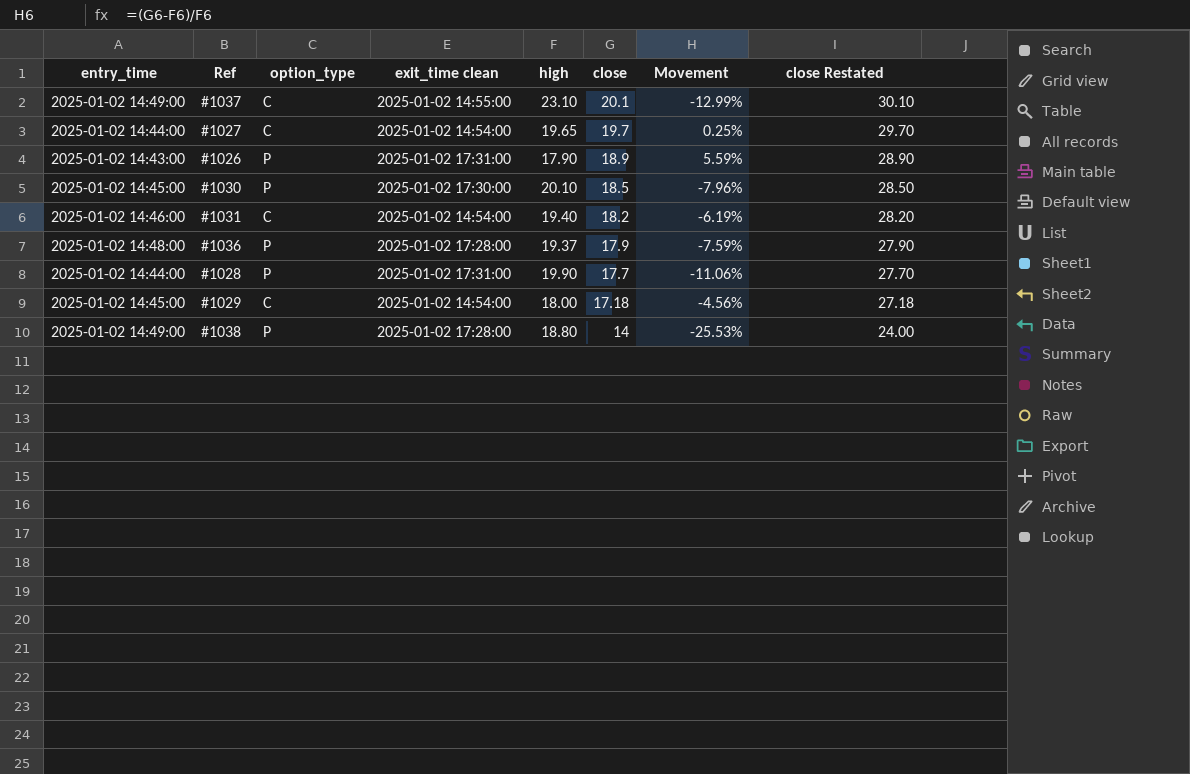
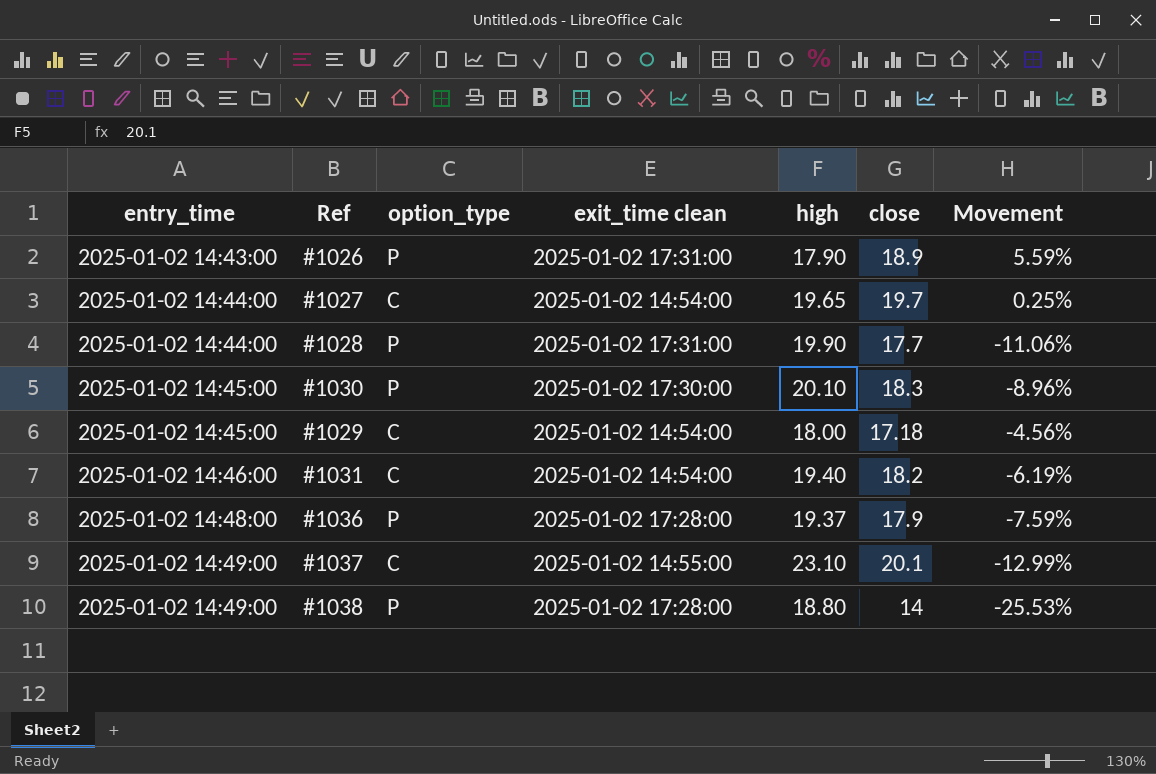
row order: close descending -> entry_time ascending
column close Restated | formula: [close] + 10 -> none
#1030 | close: 18.5 -> 18.3
#1030 | Movement: -7.96% -> -8.96%

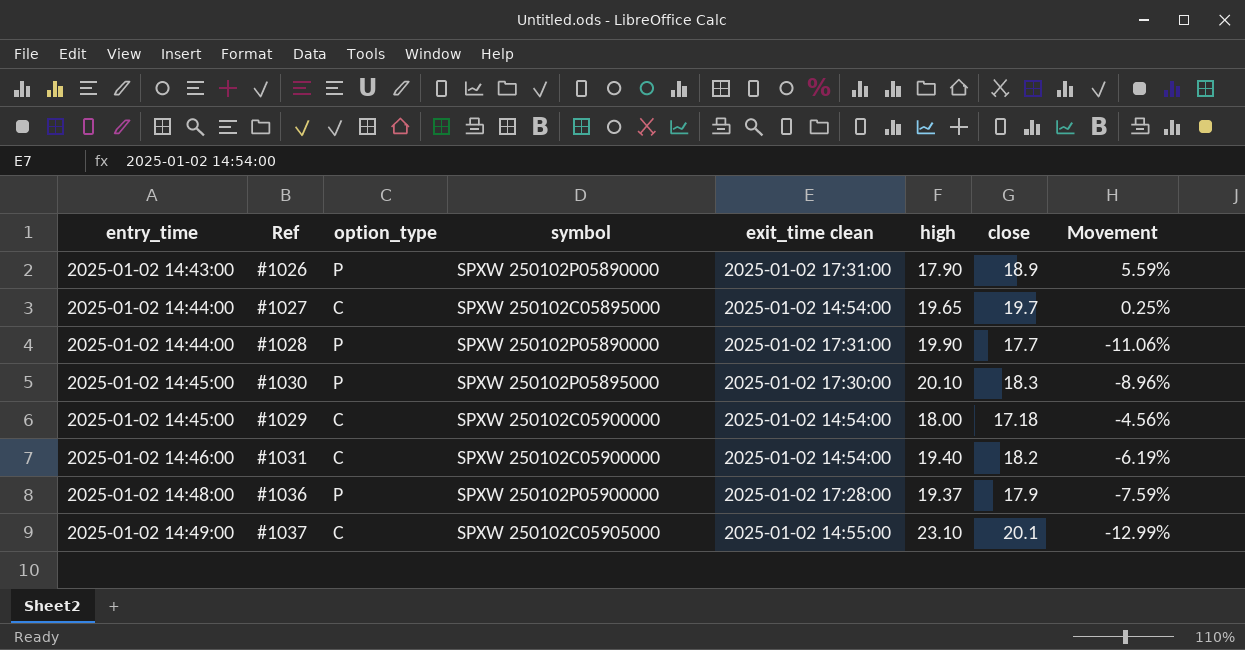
column symbol | position: none -> 4
row #1038: 2025-01-02 14:49:00 | P | 2025-01-02 17:28:00 | 18.80 | 14 | -25.53% -> none

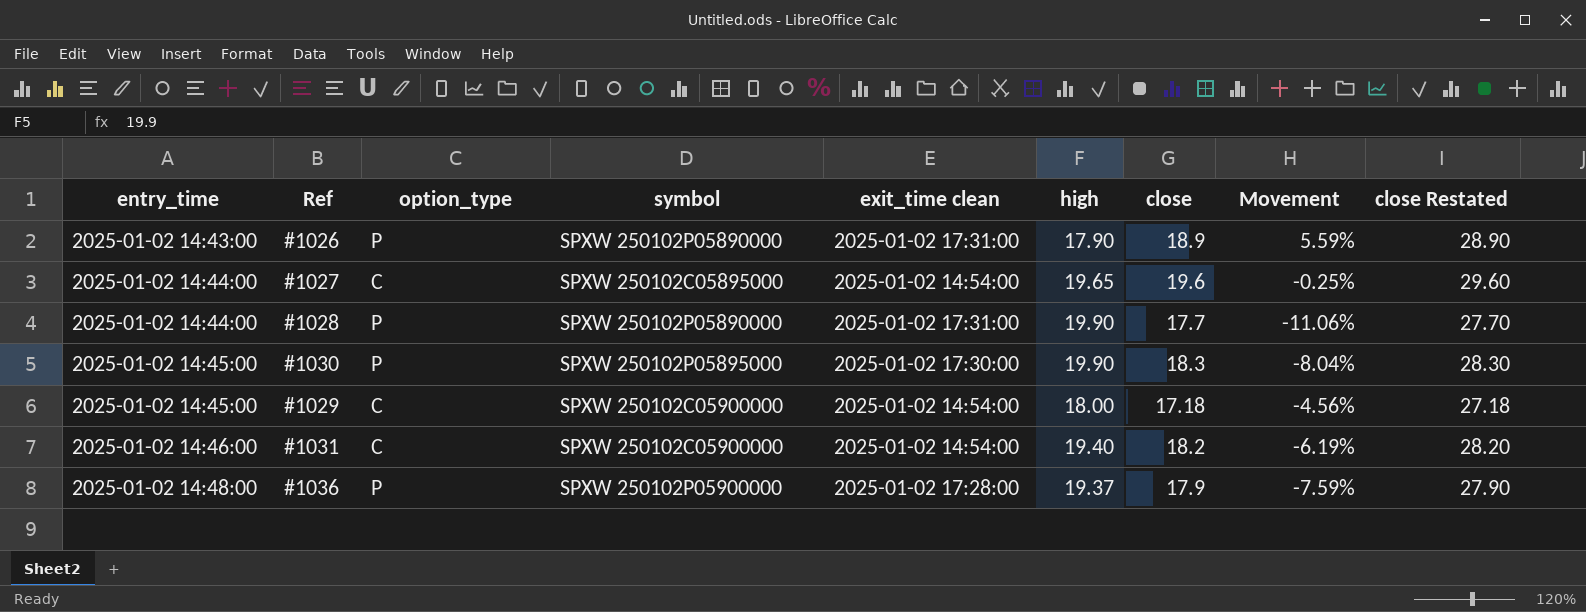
column close Restated | formula: none -> [close] + 10
row #1037: 2025-01-02 14:49:00 | C | SPXW 250102C05905000 | 2025-01-02 14:55:00 | 23.10 | 20.1 | -12.99% -> none
#1027 | close: 19.7 -> 19.6
#1027 | Movement: 0.25% -> -0.25%
#1030 | high: 20.10 -> 19.90
#1030 | Movement: -8.96% -> -8.04%

